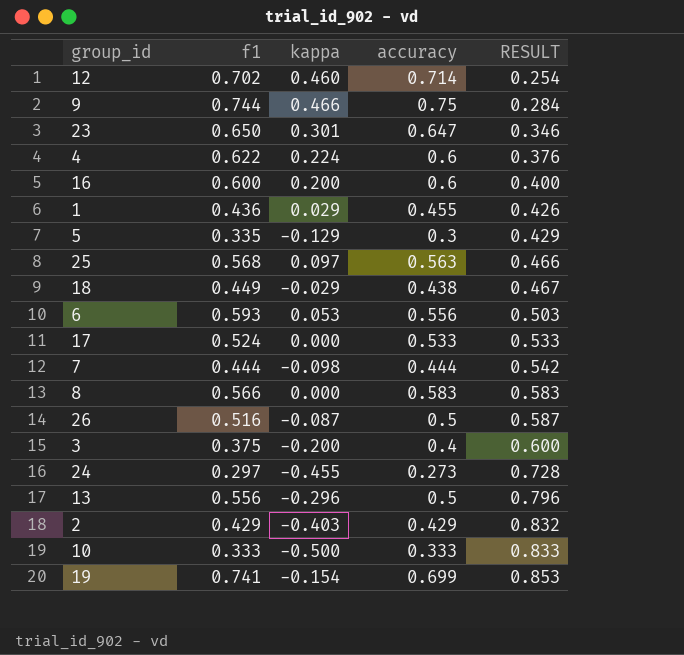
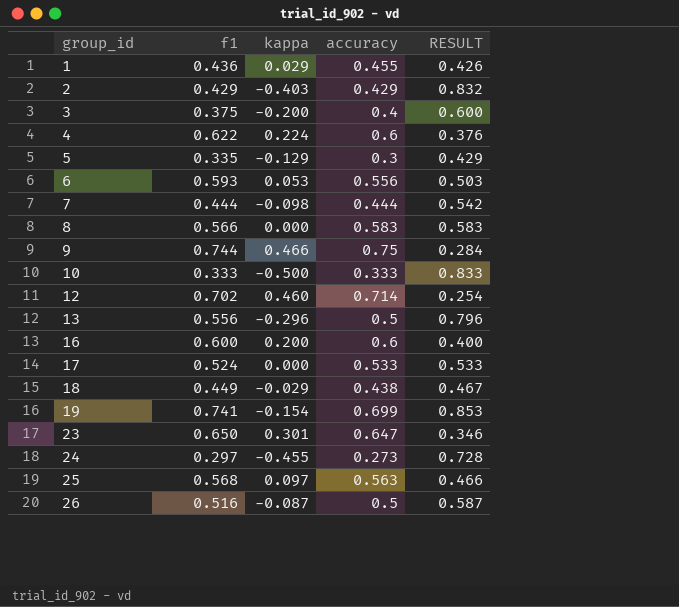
row order: RESULT ascending -> group_id ascending

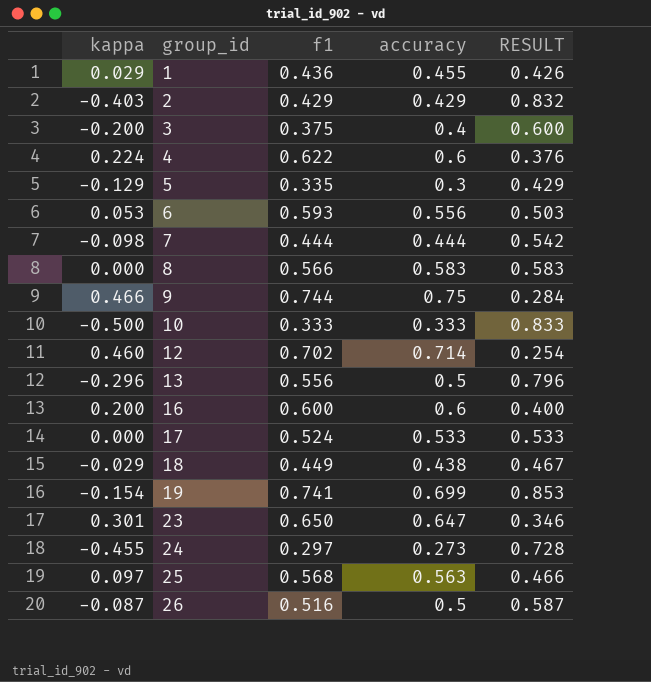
column kappa | position: 3 -> 1

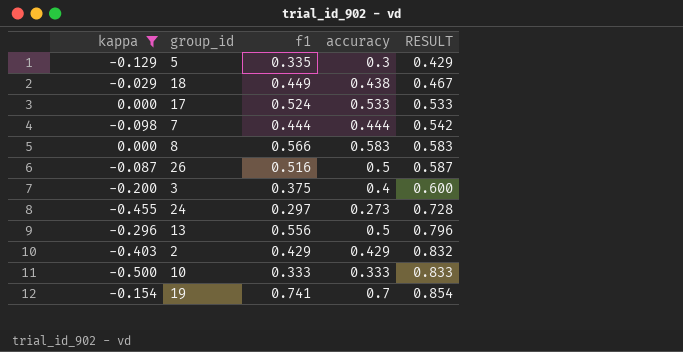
filter: none -> kappa <= 0.000
row order: group_id ascending -> RESULT ascending
19 | accuracy: 0.699 -> 0.7
19 | RESULT: 0.853 -> 0.854

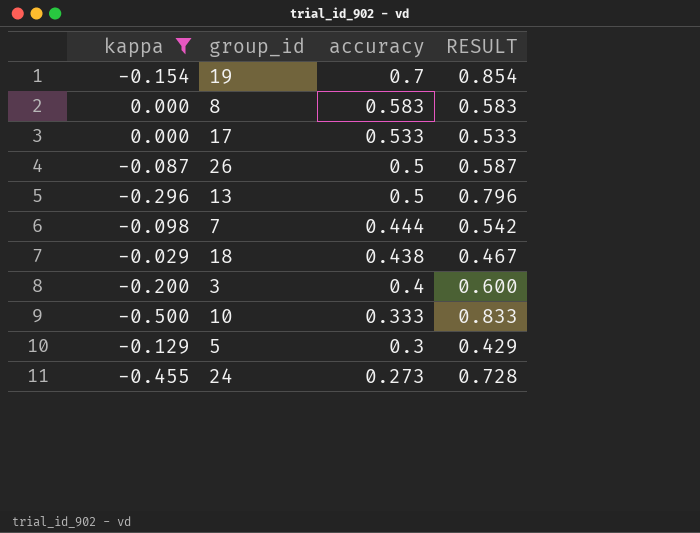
row order: RESULT ascending -> accuracy descending
column f1 | position: 3 -> none
row 2: -0.403 | 0.429 | 0.429 | 0.832 -> none

